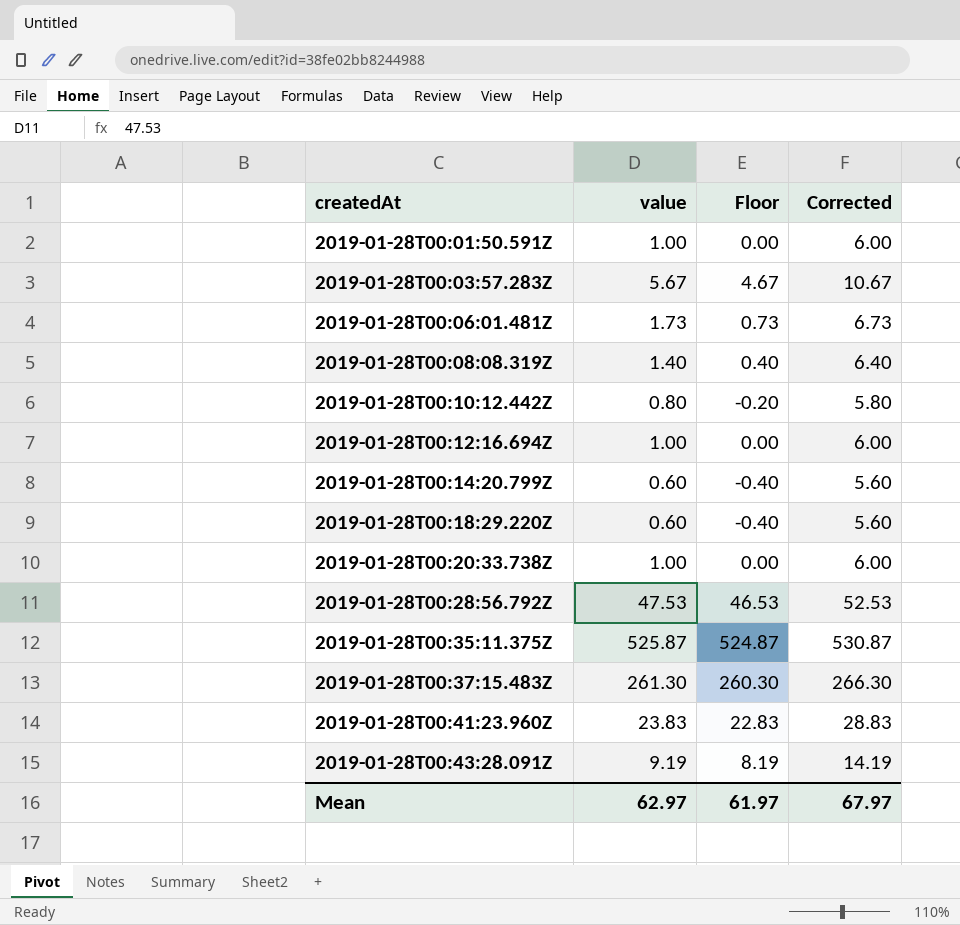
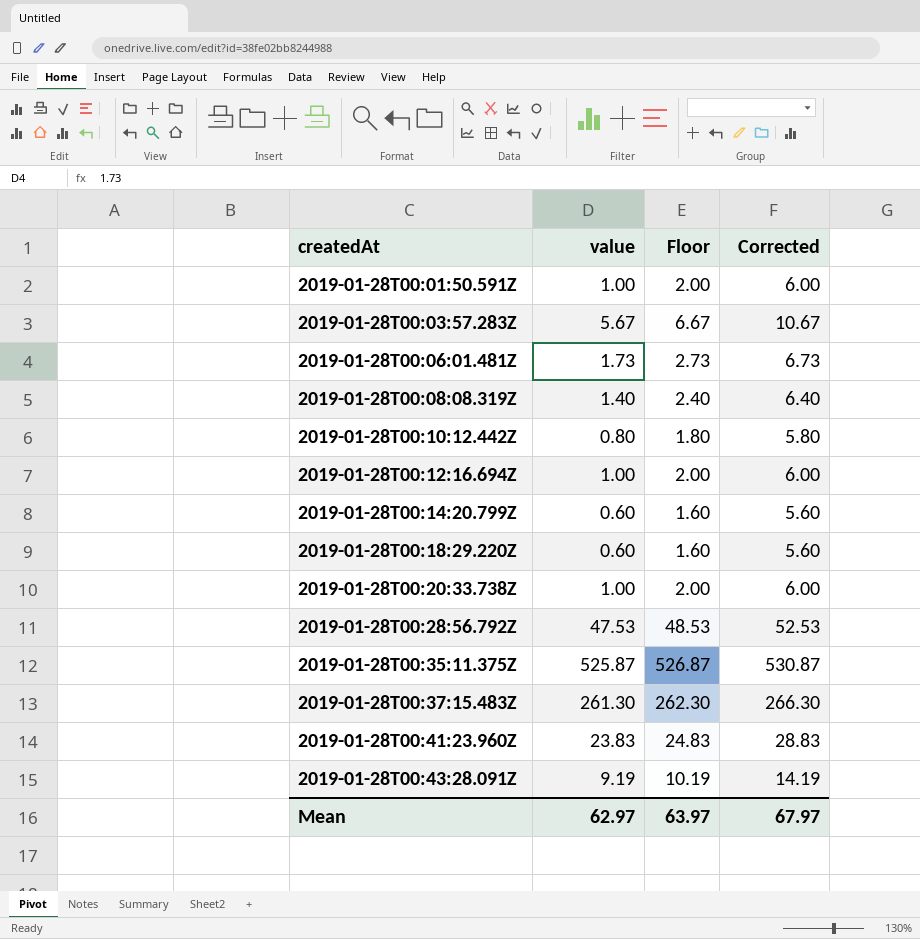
column Floor | formula: [value] - 1 -> [value] + 1
Mean | Floor: 61.97 -> 63.97

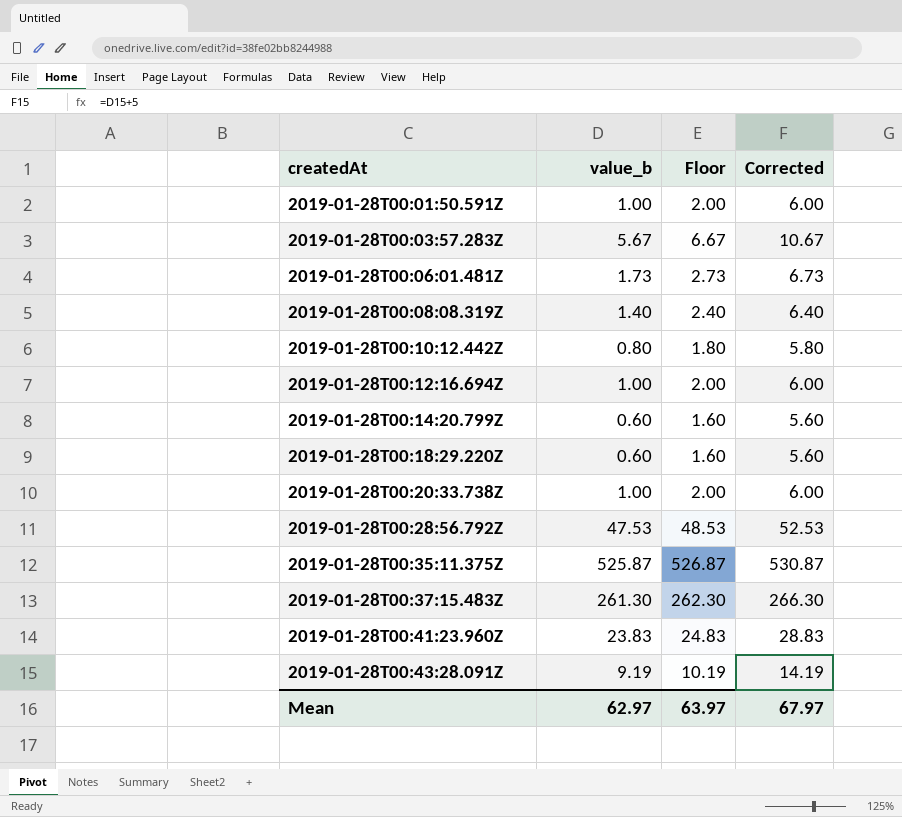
column name: value -> value_b

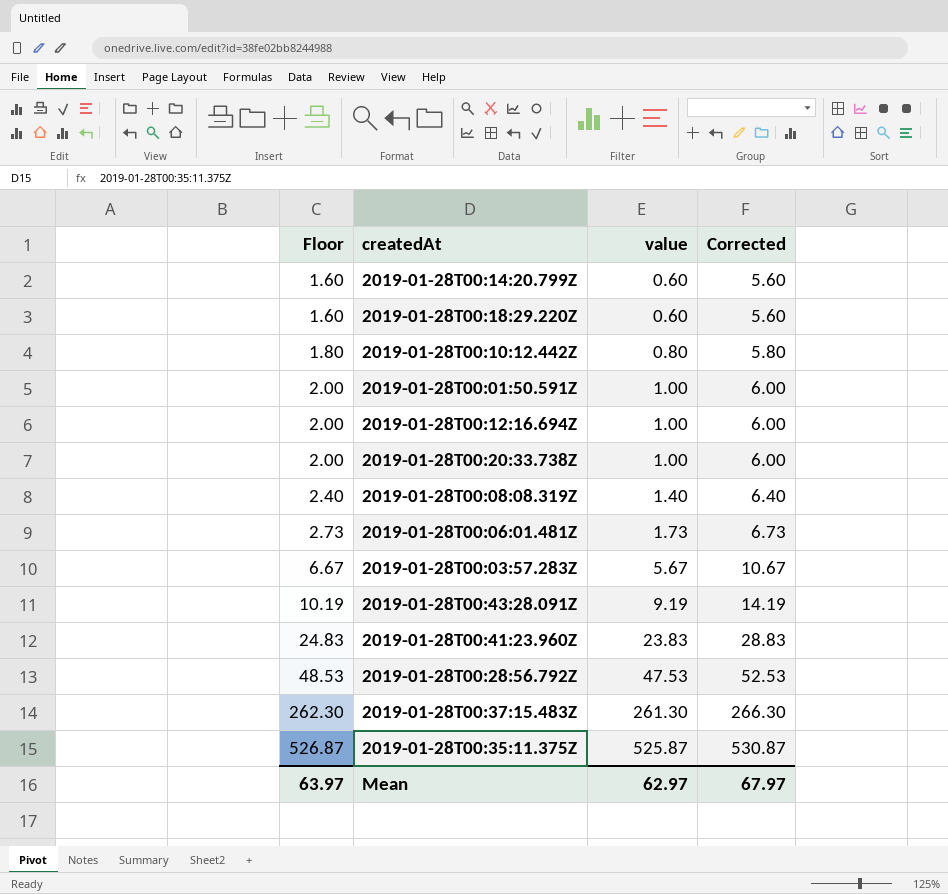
row order: createdAt ascending -> Floor ascending
column Floor | position: 3 -> 1
column name: value_b -> value

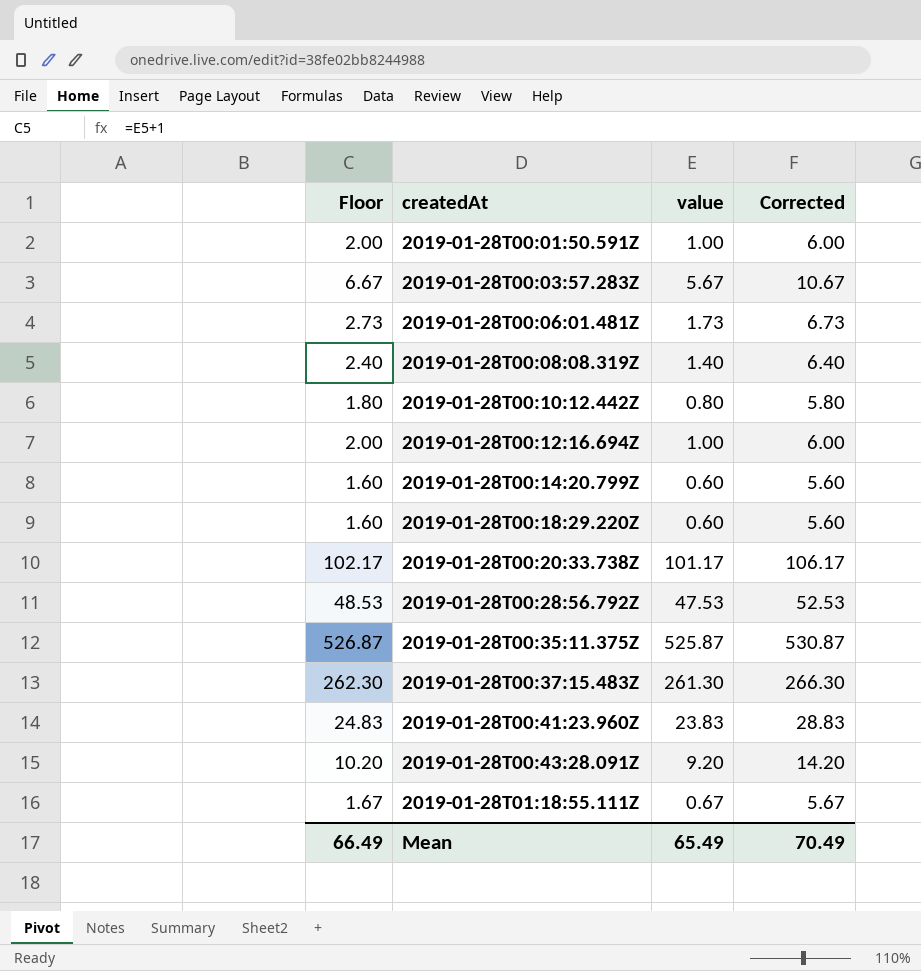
row order: Floor ascending -> createdAt ascending
2019-01-28T00:20:33.738Z | Floor: 2.00 -> 102.17
2019-01-28T00:20:33.738Z | value: 1.00 -> 101.17
2019-01-28T00:20:33.738Z | Corrected: 6.00 -> 106.17
2019-01-28T00:43:28.091Z | Floor: 10.19 -> 10.20
2019-01-28T00:43:28.091Z | value: 9.19 -> 9.20
2019-01-28T00:43:28.091Z | Corrected: 14.19 -> 14.20
row 2019-01-28T01:18:55.111Z: none -> 1.67 | 0.67 | 5.67
Mean | Floor: 63.97 -> 66.49
Mean | value: 62.97 -> 65.49
Mean | Corrected: 67.97 -> 70.49

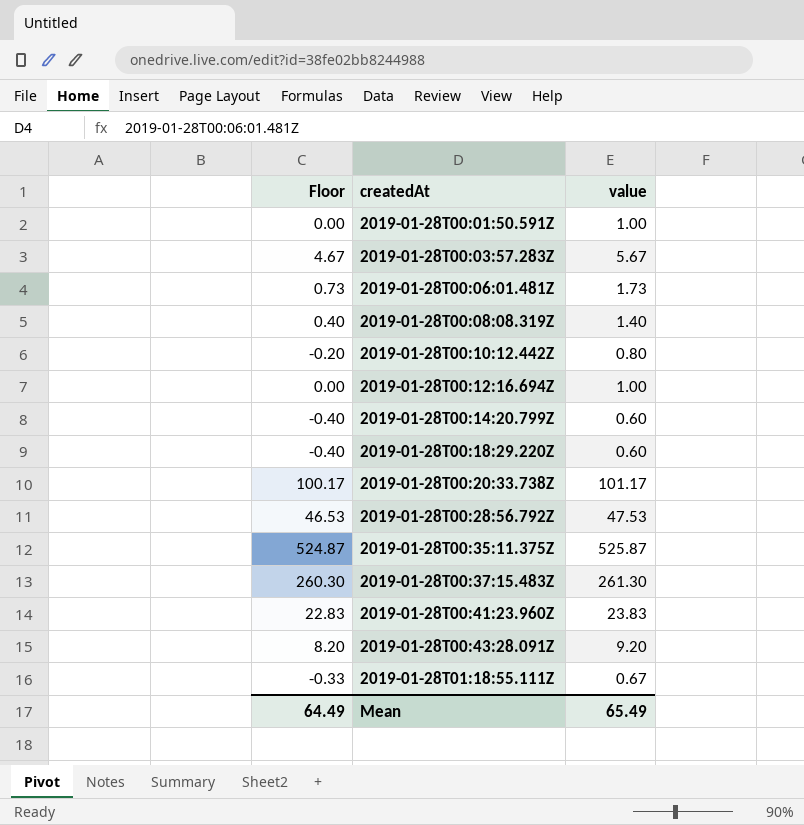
column Corrected | formula: [value] + 5 -> none
column Floor | formula: [value] + 1 -> [value] - 1
Mean | Floor: 66.49 -> 64.49

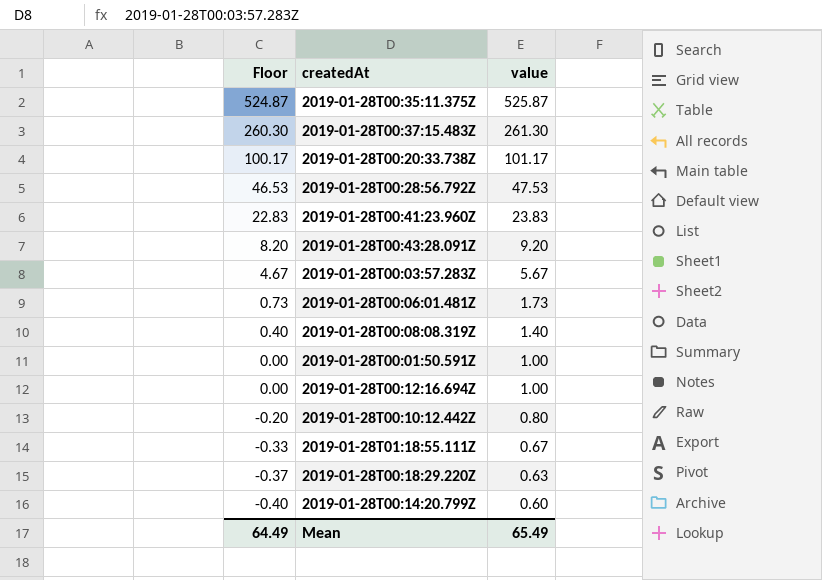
row order: createdAt ascending -> Floor descending
2019-01-28T00:18:29.220Z | Floor: -0.40 -> -0.37
2019-01-28T00:18:29.220Z | value: 0.60 -> 0.63

